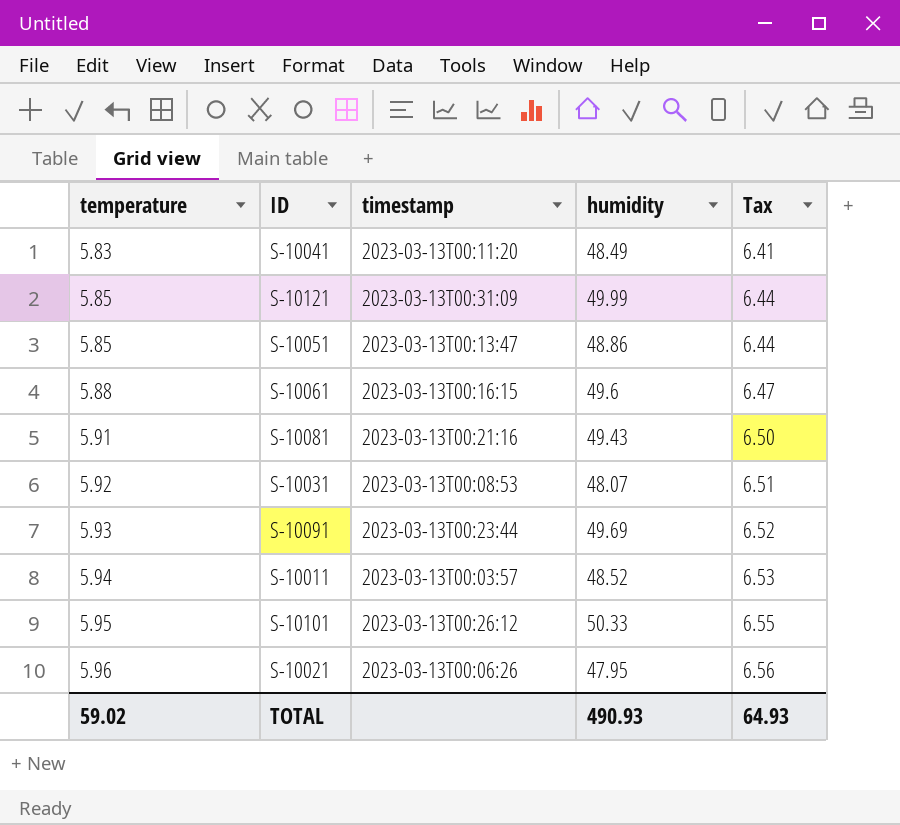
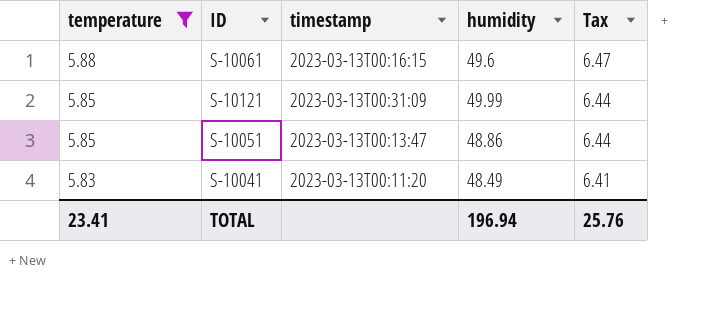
filter: none -> temperature <= 5.88
row order: temperature ascending -> temperature descending
TOTAL | temperature: 59.02 -> 23.41
TOTAL | humidity: 490.93 -> 196.94
TOTAL | Tax: 64.93 -> 25.76

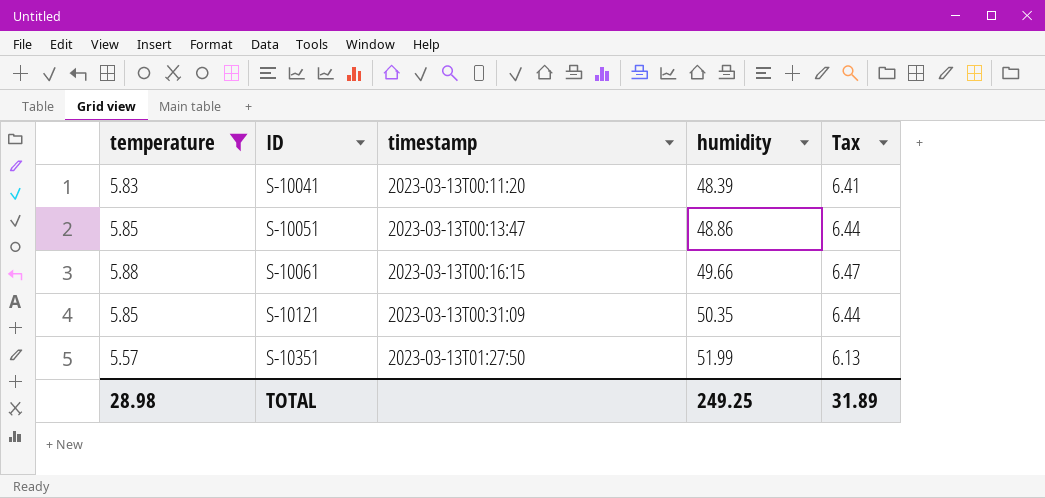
row order: temperature descending -> ID ascending
S-10041 | humidity: 48.49 -> 48.39
S-10061 | humidity: 49.6 -> 49.66
S-10121 | humidity: 49.99 -> 50.35
row S-10351: none -> 5.57 | 2023-03-13T01:27:50 | 51.99 | 6.13
TOTAL | temperature: 23.41 -> 28.98
TOTAL | humidity: 196.94 -> 249.25
TOTAL | Tax: 25.76 -> 31.89

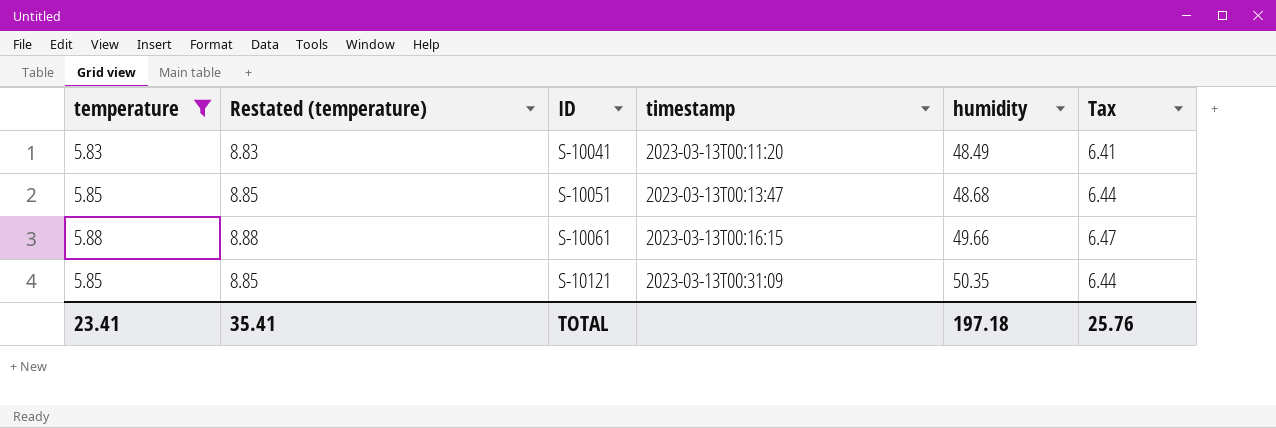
column Restated (temperature) | formula: none -> [temperature] + 3
row S-10351: 5.57 | 2023-03-13T01:27:50 | 51.99 | 6.13 -> none
S-10041 | humidity: 48.39 -> 48.49
S-10051 | humidity: 48.86 -> 48.68
TOTAL | temperature: 28.98 -> 23.41
TOTAL | humidity: 249.25 -> 197.18
TOTAL | Tax: 31.89 -> 25.76

